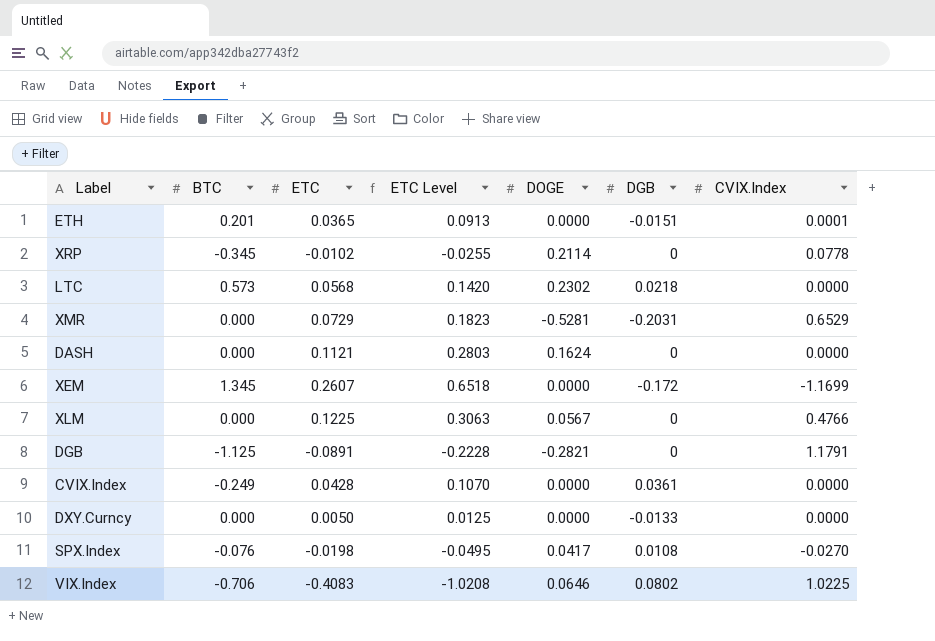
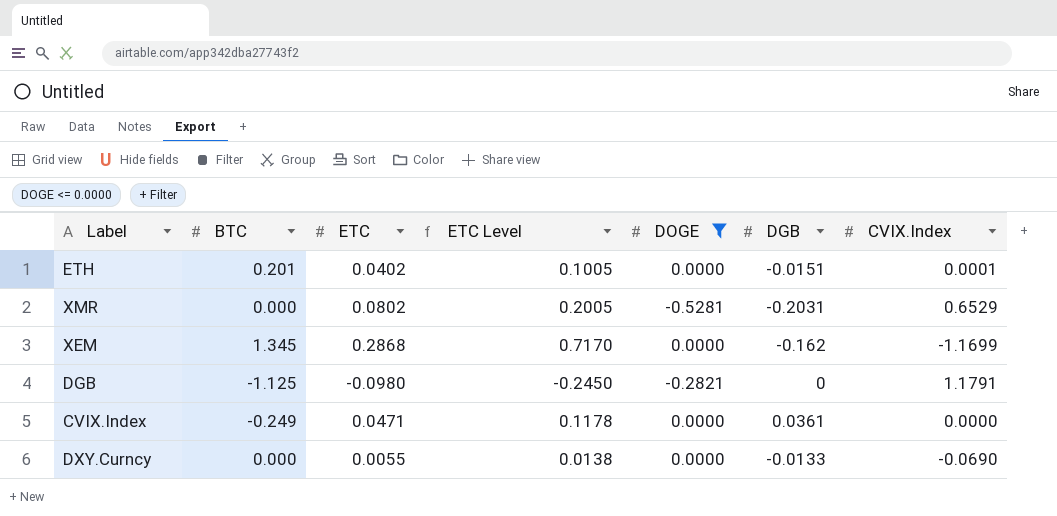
filter: none -> DOGE <= 0.0000
ETH | ETC: 0.0365 -> 0.0402
ETH | ETC Level: 0.0913 -> 0.1005
XMR | ETC: 0.0729 -> 0.0802
XMR | ETC Level: 0.1823 -> 0.2005
XEM | ETC: 0.2607 -> 0.2868
XEM | ETC Level: 0.6518 -> 0.7170
XEM | DGB: -0.172 -> -0.162
DGB | ETC: -0.0891 -> -0.0980
DGB | ETC Level: -0.2228 -> -0.2450
CVIX.Index | ETC: 0.0428 -> 0.0471
CVIX.Index | ETC Level: 0.1070 -> 0.1178
DXY.Curncy | ETC: 0.0050 -> 0.0055
DXY.Curncy | ETC Level: 0.0125 -> 0.0138
DXY.Curncy | CVIX.Index: 0.0000 -> -0.0690

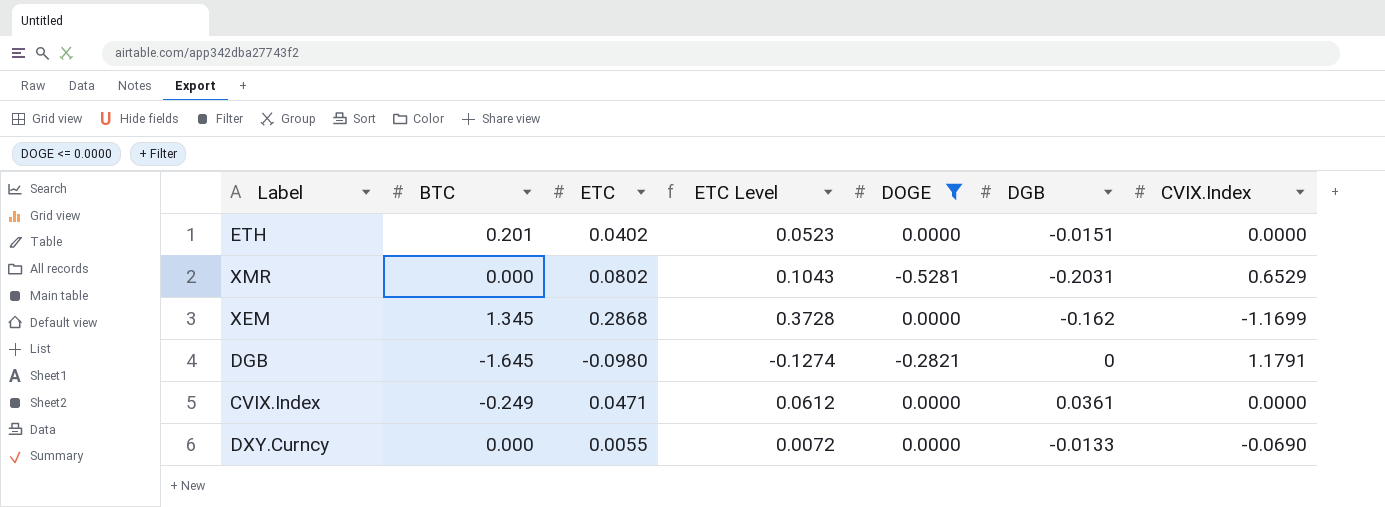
column ETC Level | formula: [ETC] * 2.5 -> [ETC] * 1.3
ETH | CVIX.Index: 0.0001 -> 0.0000
DGB | BTC: -1.125 -> -1.645

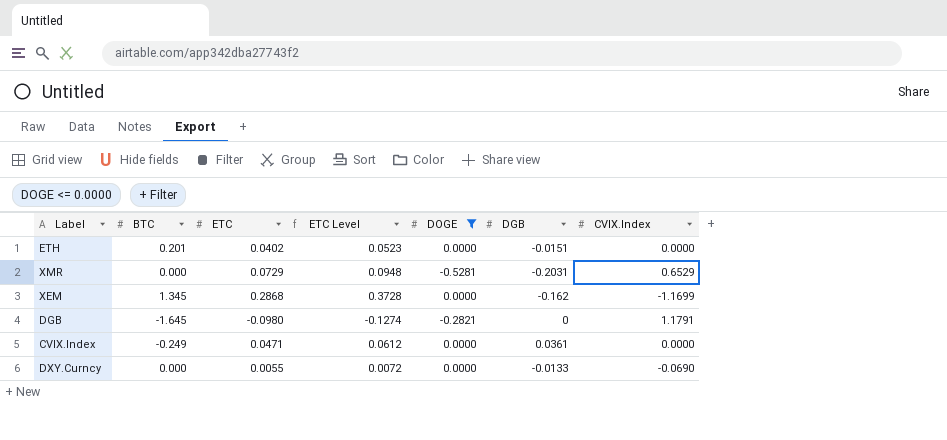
XMR | ETC: 0.0802 -> 0.0729
XMR | ETC Level: 0.1043 -> 0.0948

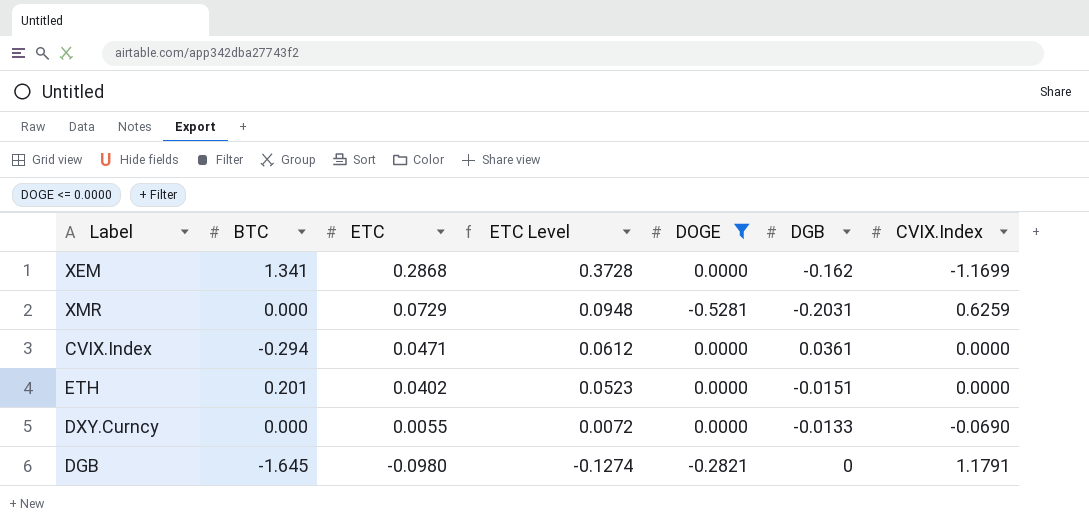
row order: none -> ETC descending
XEM | BTC: 1.345 -> 1.341
XMR | CVIX.Index: 0.6529 -> 0.6259
CVIX.Index | BTC: -0.249 -> -0.294

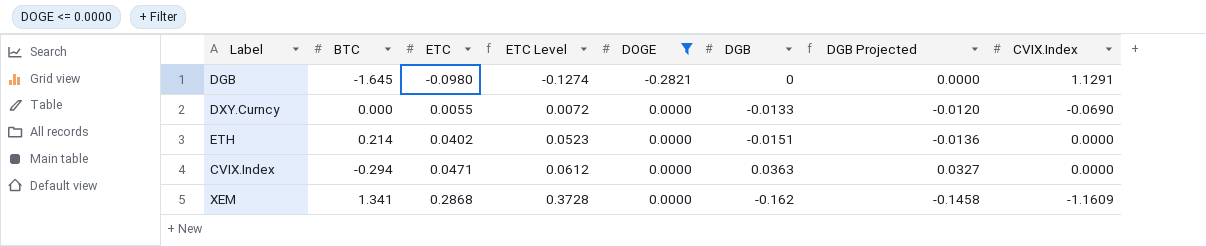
row order: ETC descending -> ETC ascending
column DGB Projected | formula: none -> [DGB] * 0.9
row XMR: 0.000 | 0.0729 | 0.0948 | -0.5281 | -0.2031 | 0.6259 -> none
DGB | CVIX.Index: 1.1791 -> 1.1291
ETH | BTC: 0.201 -> 0.214
CVIX.Index | DGB: 0.0361 -> 0.0363
XEM | CVIX.Index: -1.1699 -> -1.1609

